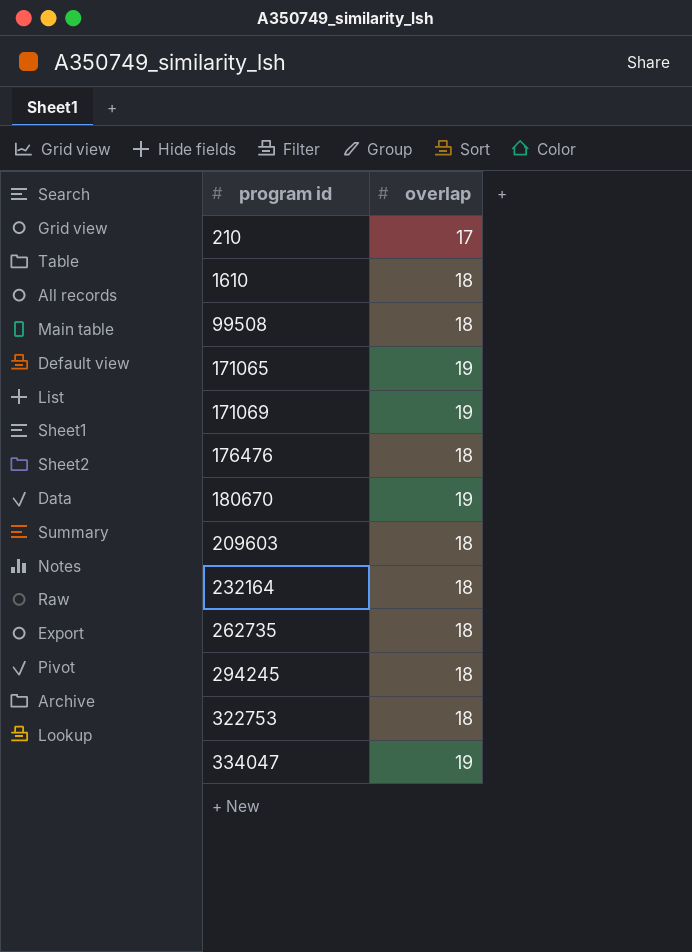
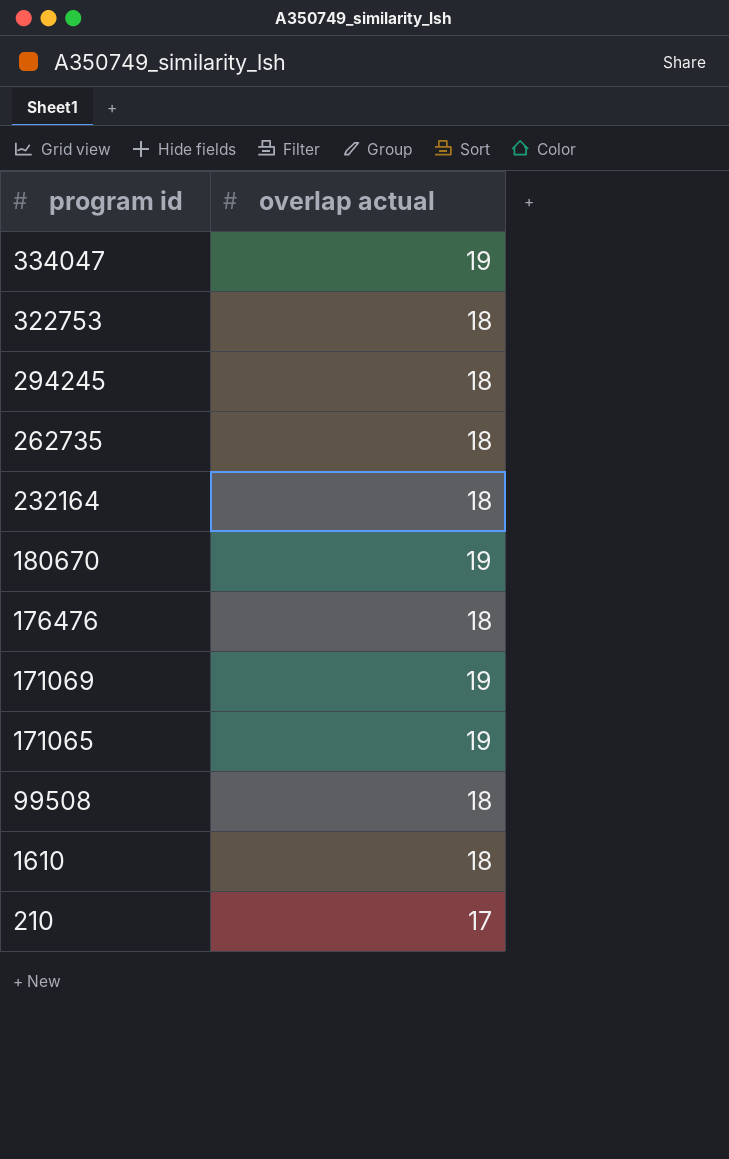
row order: program id ascending -> program id descending
column name: overlap -> overlap actual
row 209603: 18 -> none

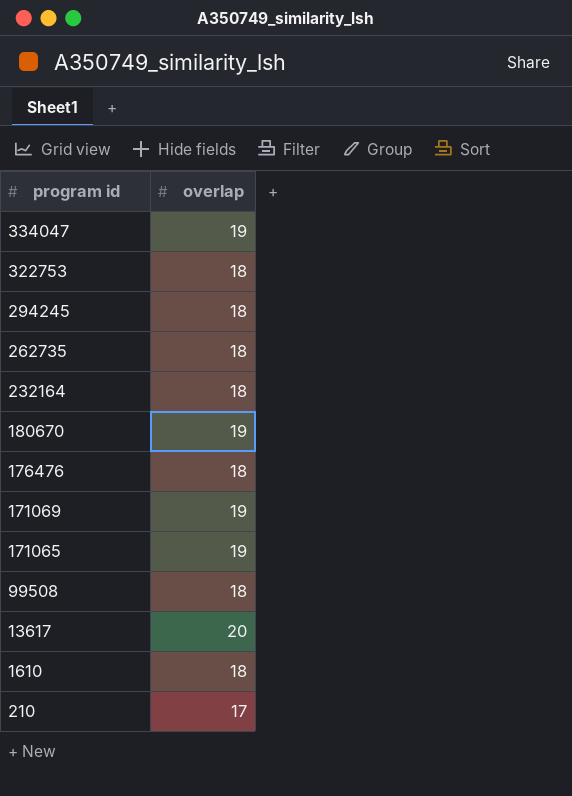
column name: overlap actual -> overlap
row 13617: none -> 20

